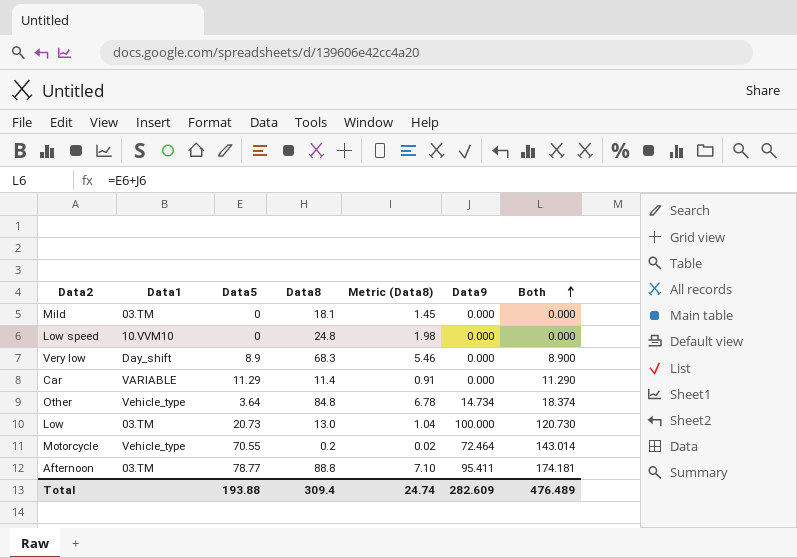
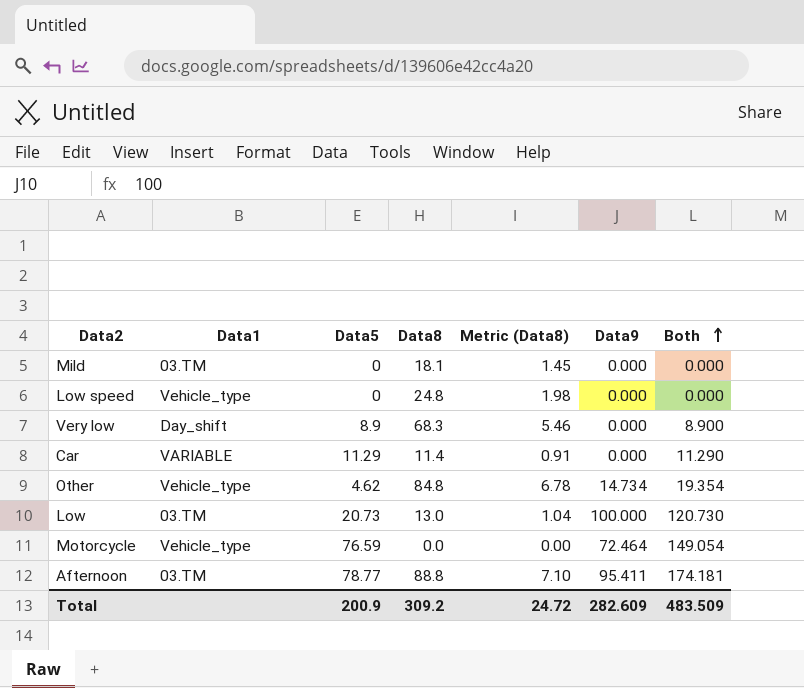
Low speed | Data1: 10.VVM10 -> Vehicle_type
Other | Data5: 3.64 -> 4.62
Other | Both: 18.374 -> 19.354
Motorcycle | Data5: 70.55 -> 76.59
Motorcycle | Data8: 0.2 -> 0.0
Motorcycle | Metric (Data8): 0.02 -> 0.00
Motorcycle | Both: 143.014 -> 149.054
Total | Data5: 193.88 -> 200.9
Total | Data8: 309.4 -> 309.2
Total | Metric (Data8): 24.74 -> 24.72
Total | Both: 476.489 -> 483.509

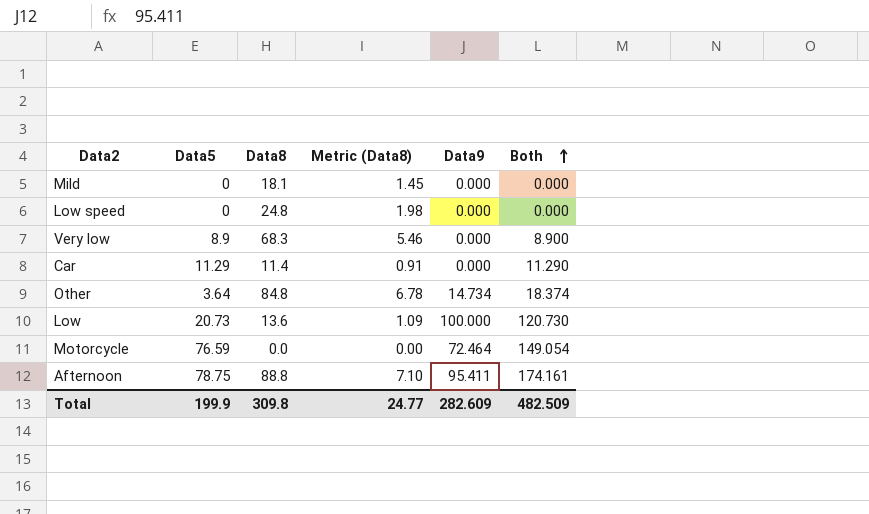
column Data1 | position: 2 -> none
Other | Data5: 4.62 -> 3.64
Other | Both: 19.354 -> 18.374
Low | Data8: 13.0 -> 13.6
Low | Metric (Data8): 1.04 -> 1.09
Afternoon | Data5: 78.77 -> 78.75
Afternoon | Both: 174.181 -> 174.161
Total | Data5: 200.9 -> 199.9
Total | Data8: 309.2 -> 309.8
Total | Metric (Data8): 24.72 -> 24.77
Total | Both: 483.509 -> 482.509

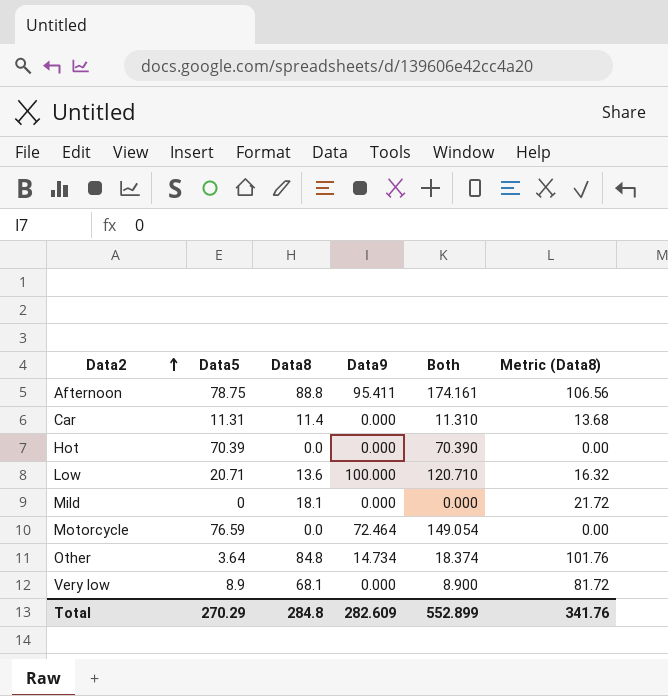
row order: Both ascending -> Data2 ascending
column Metric (Data8) | formula: [Data8] * 0.08 -> [Data8] * 1.2
column Metric (Data8) | position: 4 -> 6
row Low speed: 0 | 24.8 | 1.98 | 0.000 | 0.000 -> none
Car | Data5: 11.29 -> 11.31
Car | Both: 11.290 -> 11.310
row Hot: none -> 70.39 | 0.0 | 0.000 | 70.390 | 0.00
Low | Data5: 20.73 -> 20.71
Low | Both: 120.730 -> 120.710
Very low | Data8: 68.3 -> 68.1
Total | Data5: 199.9 -> 270.29
Total | Data8: 309.8 -> 284.8
Total | Both: 482.509 -> 552.899
Total | Metric (Data8): 24.77 -> 341.76

